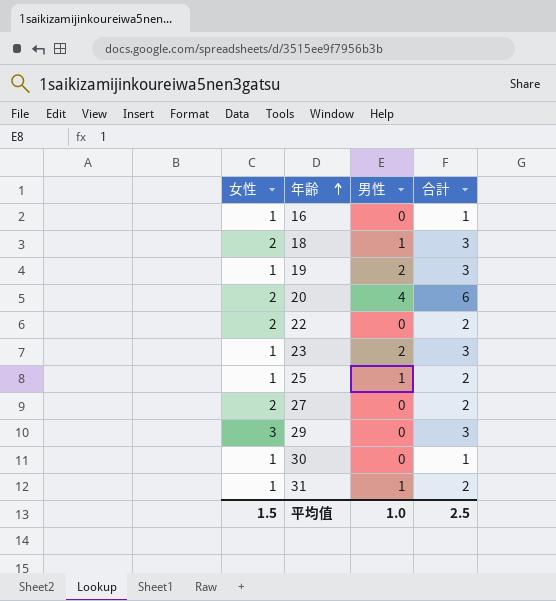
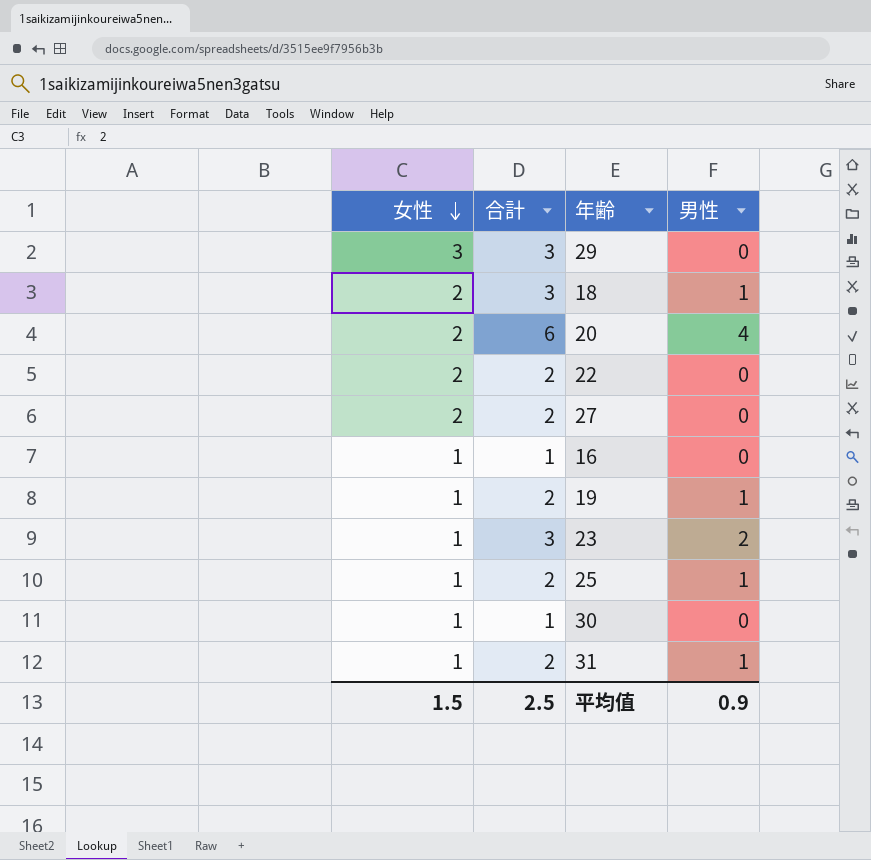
row order: 年齢 ascending -> 女性 descending
column 合計 | position: 4 -> 2
19 | 合計: 3 -> 2
19 | 男性: 2 -> 1
平均值 | 男性: 1.0 -> 0.9

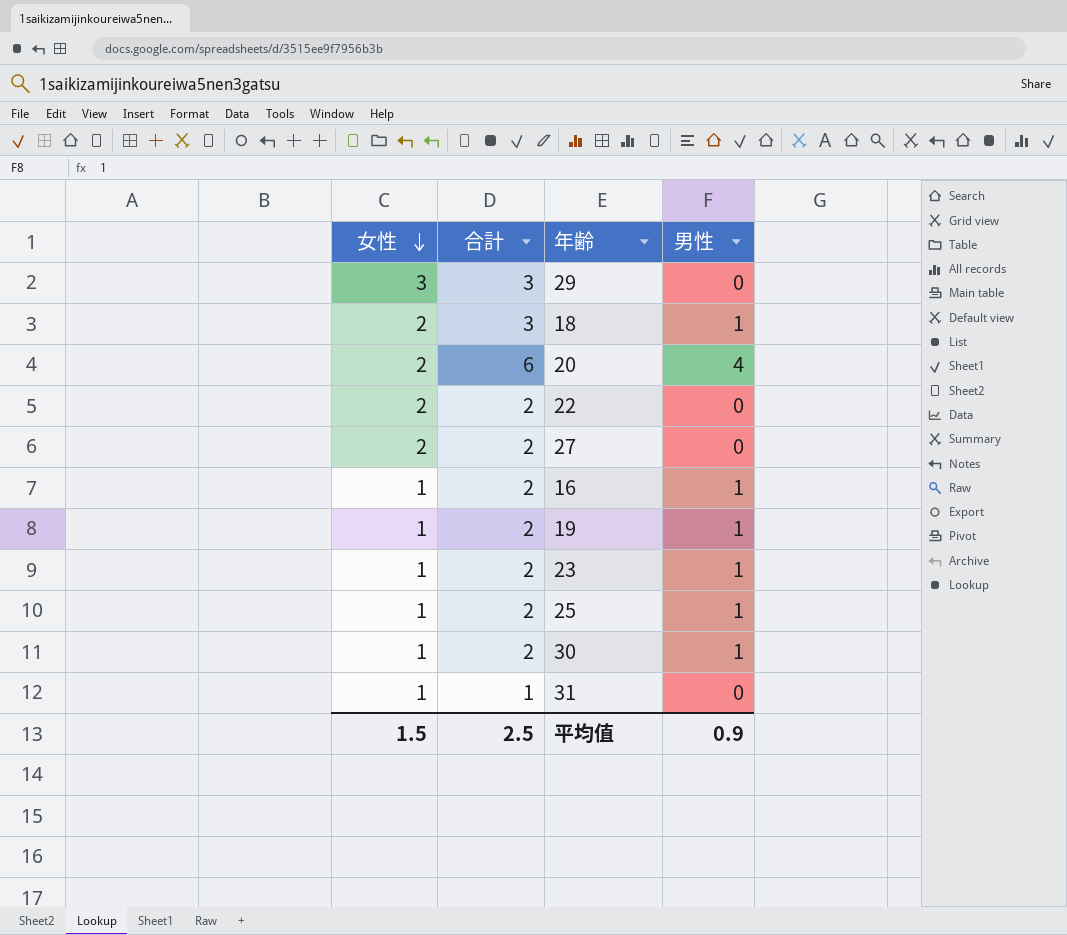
16 | 合計: 1 -> 2
16 | 男性: 0 -> 1
23 | 合計: 3 -> 2
23 | 男性: 2 -> 1
30 | 合計: 1 -> 2
30 | 男性: 0 -> 1
31 | 合計: 2 -> 1
31 | 男性: 1 -> 0

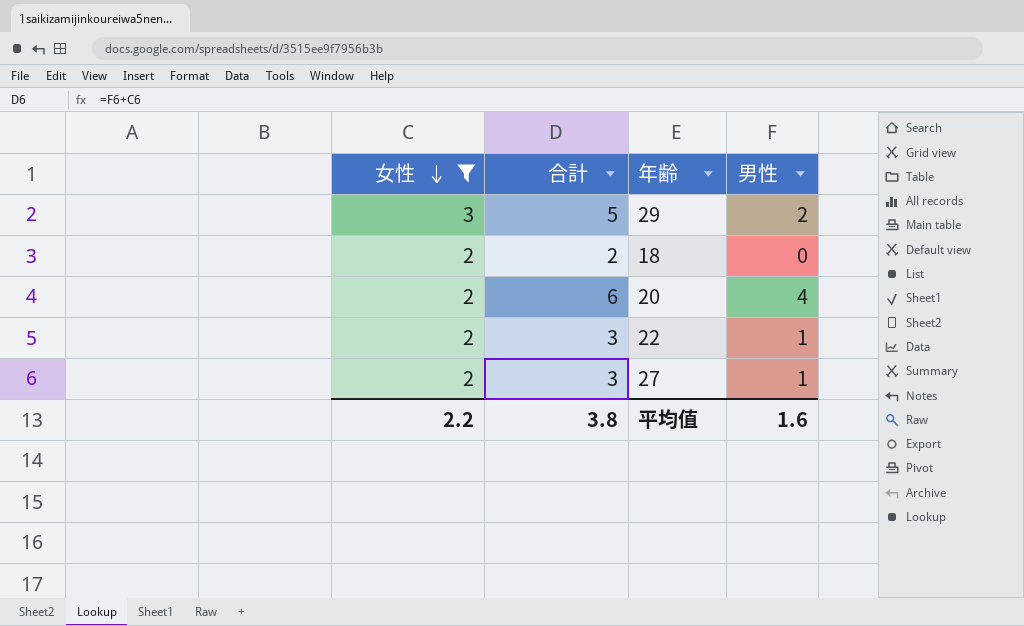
filter: none -> 女性 != 1
29 | 合計: 3 -> 5
29 | 男性: 0 -> 2
18 | 合計: 3 -> 2
18 | 男性: 1 -> 0
22 | 合計: 2 -> 3
22 | 男性: 0 -> 1
27 | 合計: 2 -> 3
27 | 男性: 0 -> 1
平均值 | 女性: 1.5 -> 2.2
平均值 | 合計: 2.5 -> 3.8
平均值 | 男性: 0.9 -> 1.6

